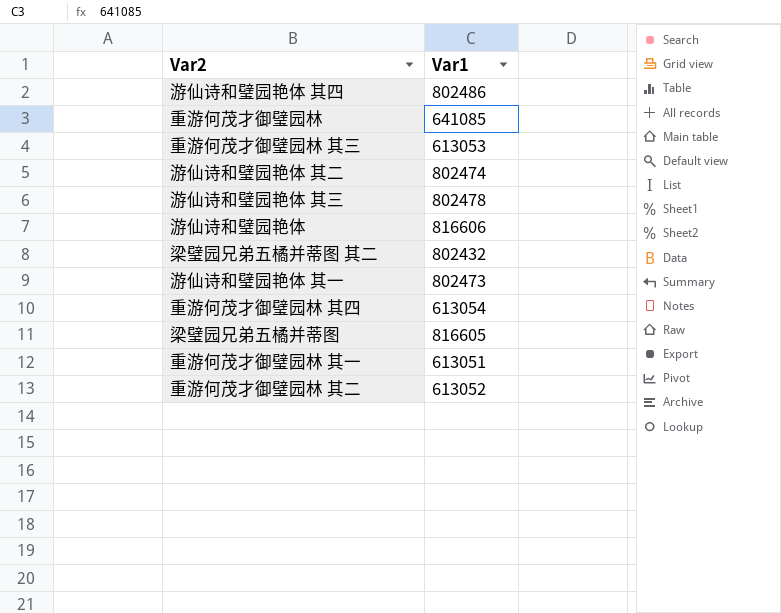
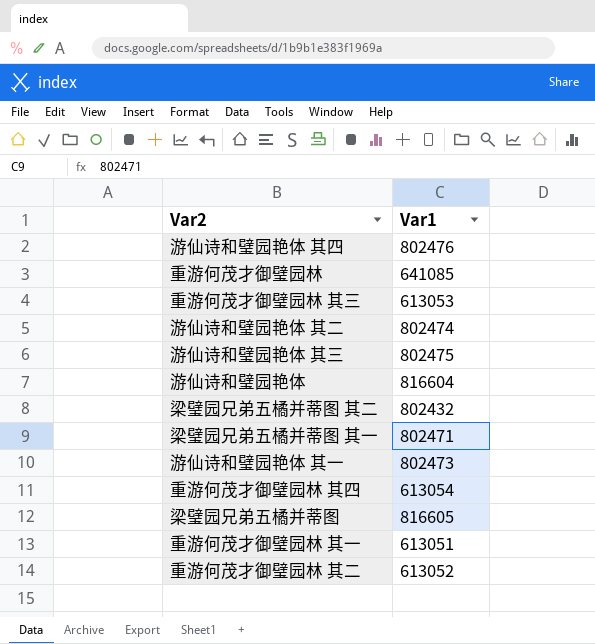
游仙诗和璧园艳体 其四 | Var1: 802486 -> 802476
游仙诗和璧园艳体 其三 | Var1: 802478 -> 802475
游仙诗和璧园艳体 | Var1: 816606 -> 816604
row 梁璧园兄弟五橘并蒂图 其一: none -> 802471

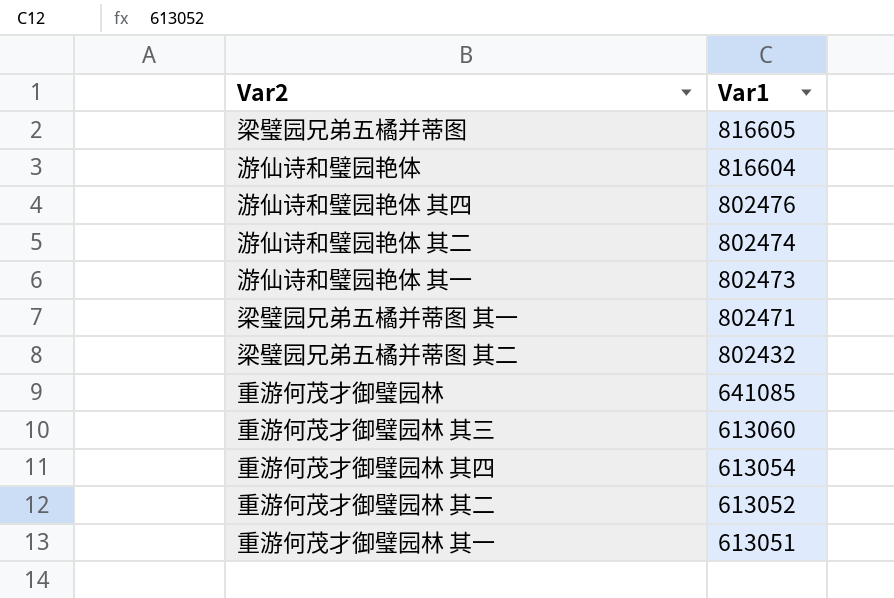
row order: none -> Var1 descending
row 游仙诗和璧园艳体 其三: 802475 -> none
重游何茂才御璧园林 其三 | Var1: 613053 -> 613060

